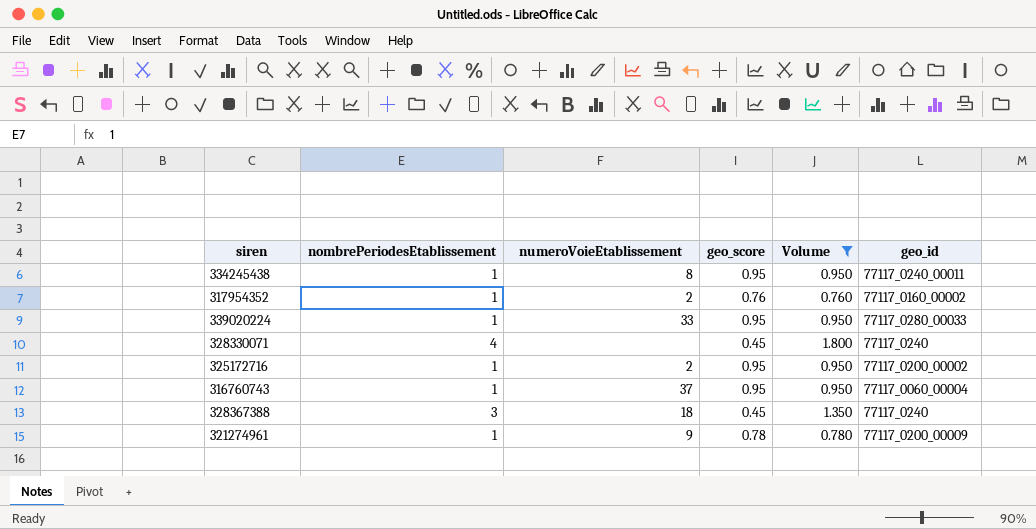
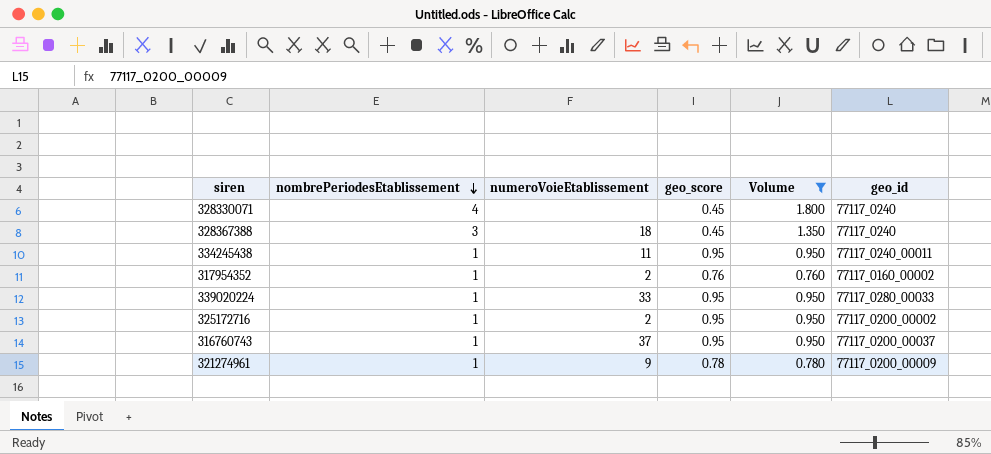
row order: none -> nombrePeriodesEtablissement descending
334245438 | numeroVoieEtablissement: 8 -> 11
316760743 | geo_id: 77117_0060_00004 -> 77117_0200_00037

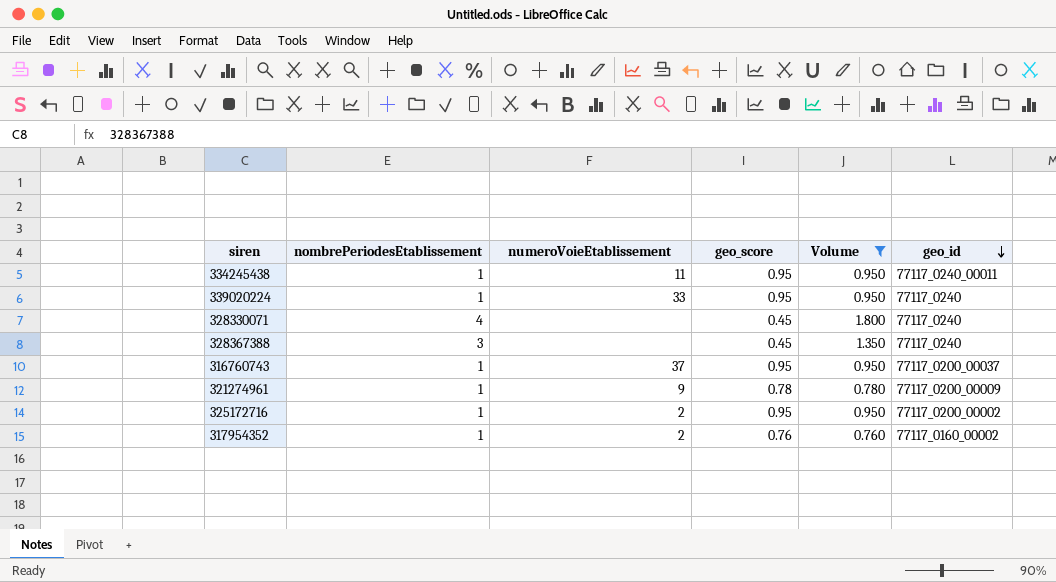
row order: nombrePeriodesEtablissement descending -> geo_id descending
339020224 | geo_id: 77117_0280_00033 -> 77117_0240
328367388 | numeroVoieEtablissement: 18 -> none

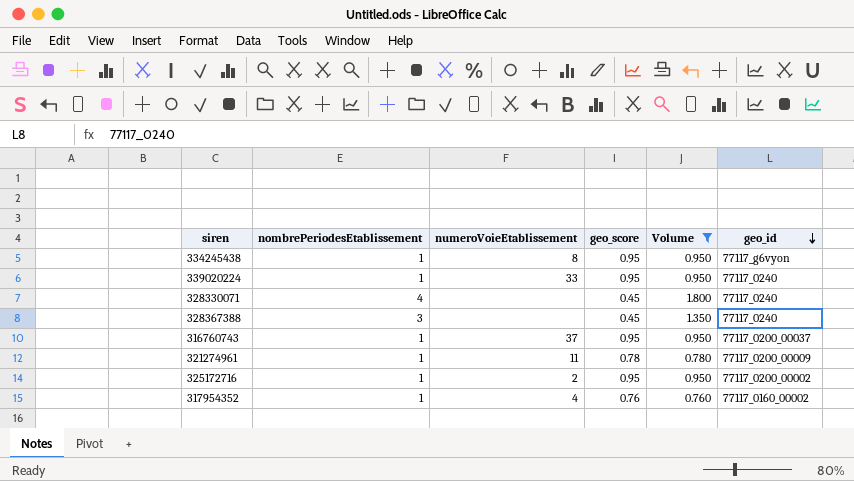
334245438 | numeroVoieEtablissement: 11 -> 8
334245438 | geo_id: 77117_0240_00011 -> 77117_g6vyon
321274961 | numeroVoieEtablissement: 9 -> 11
317954352 | numeroVoieEtablissement: 2 -> 4

